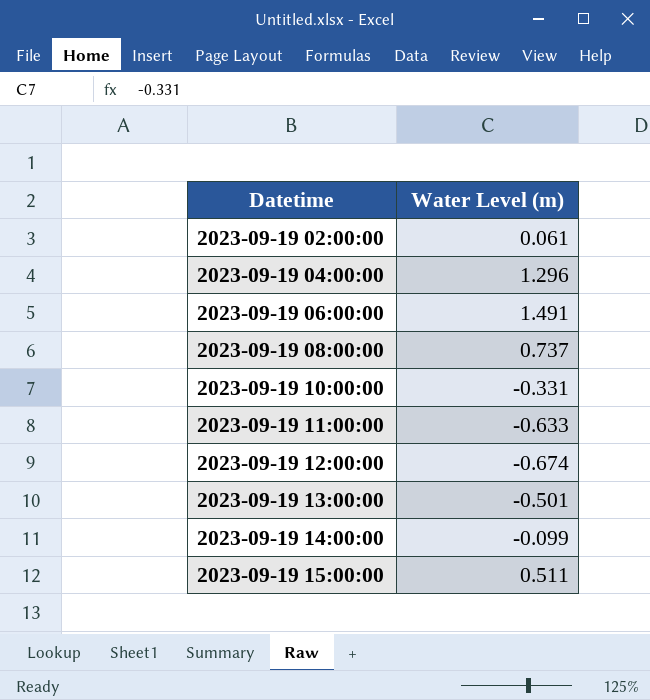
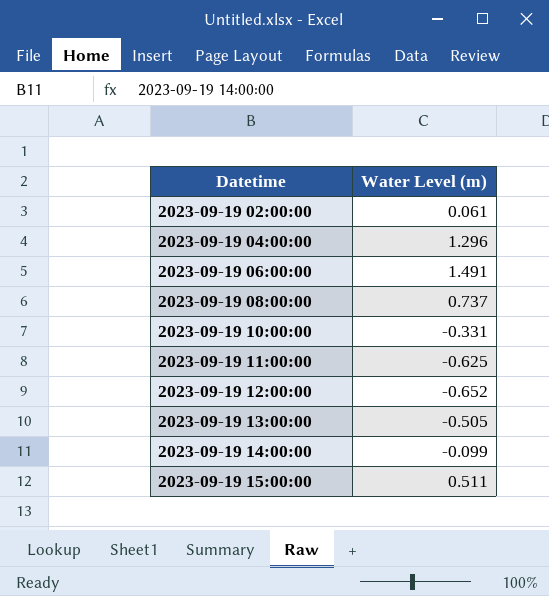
2023-09-19 11:00:00 | Water Level (m): -0.633 -> -0.625
2023-09-19 12:00:00 | Water Level (m): -0.674 -> -0.652
2023-09-19 13:00:00 | Water Level (m): -0.501 -> -0.505

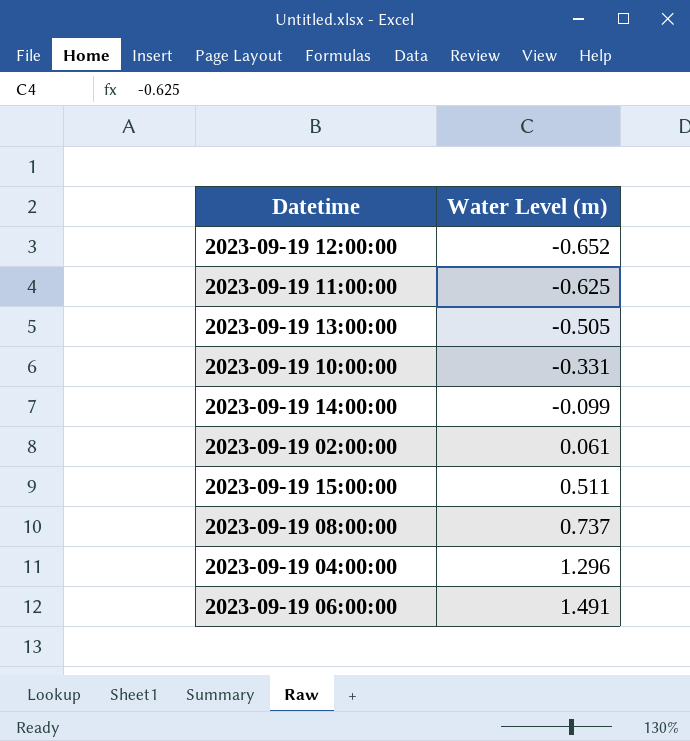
row order: Datetime ascending -> Water Level (m) ascending

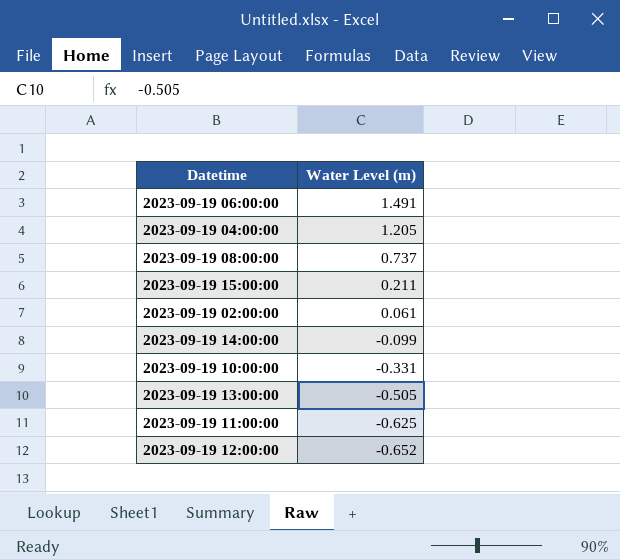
row order: Water Level (m) ascending -> Water Level (m) descending
2023-09-19 04:00:00 | Water Level (m): 1.296 -> 1.205
2023-09-19 15:00:00 | Water Level (m): 0.511 -> 0.211

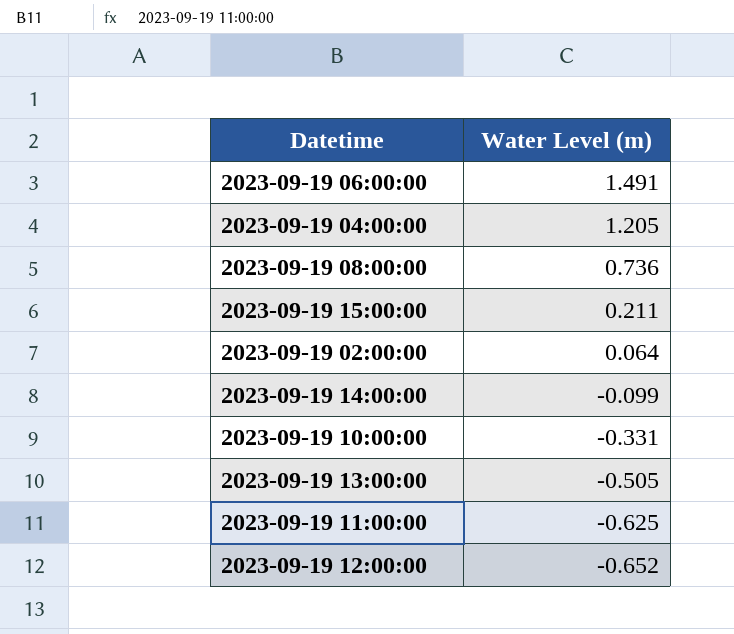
2023-09-19 08:00:00 | Water Level (m): 0.737 -> 0.736
2023-09-19 02:00:00 | Water Level (m): 0.061 -> 0.064

